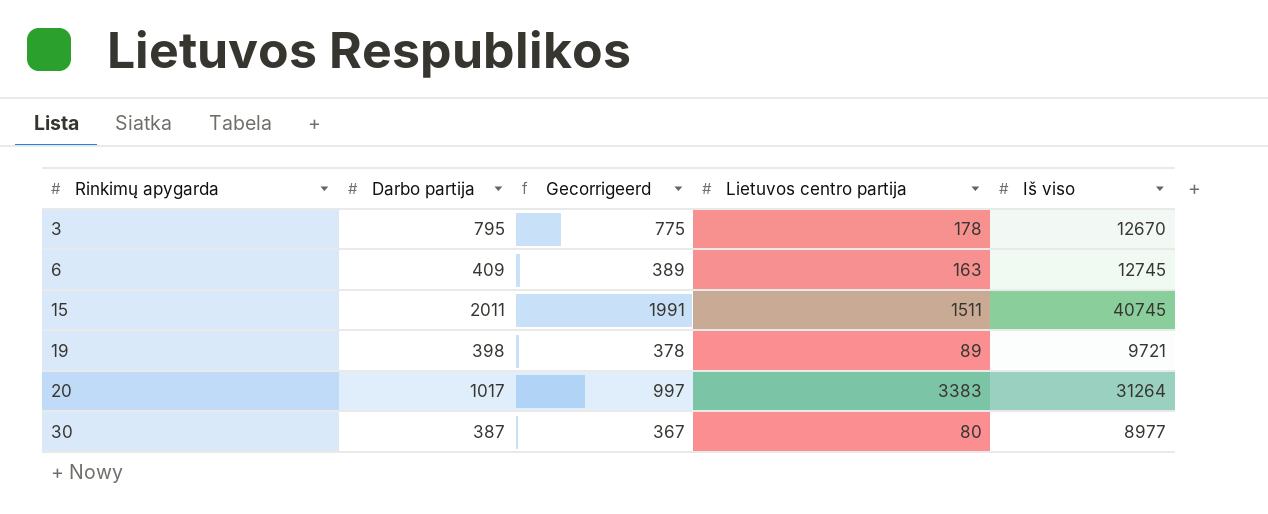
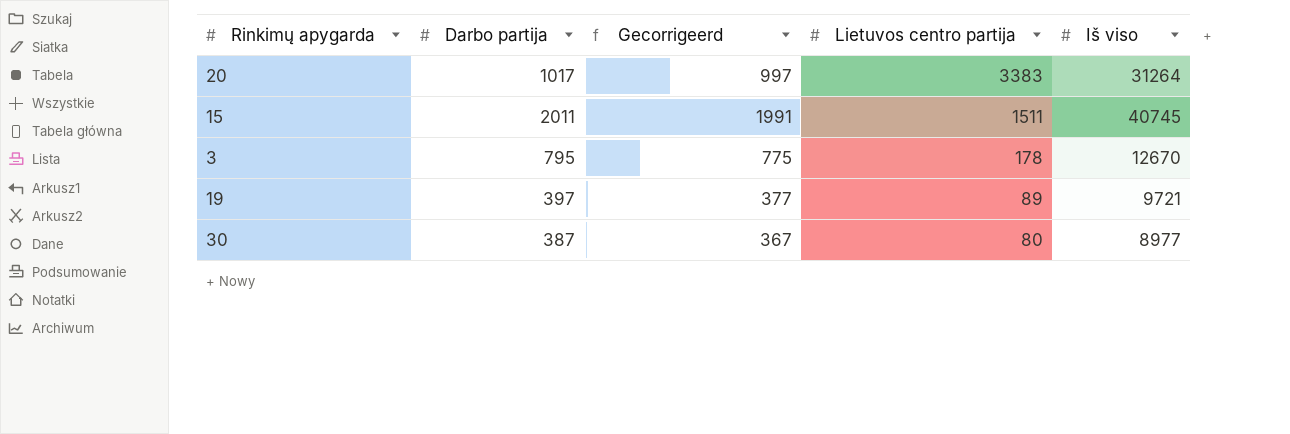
row order: Rinkimų apygarda ascending -> Lietuvos centro partija descending
row 6: 409 | 389 | 163 | 12745 -> none
19 | Darbo partija: 398 -> 397
19 | Gecorrigeerd: 378 -> 377

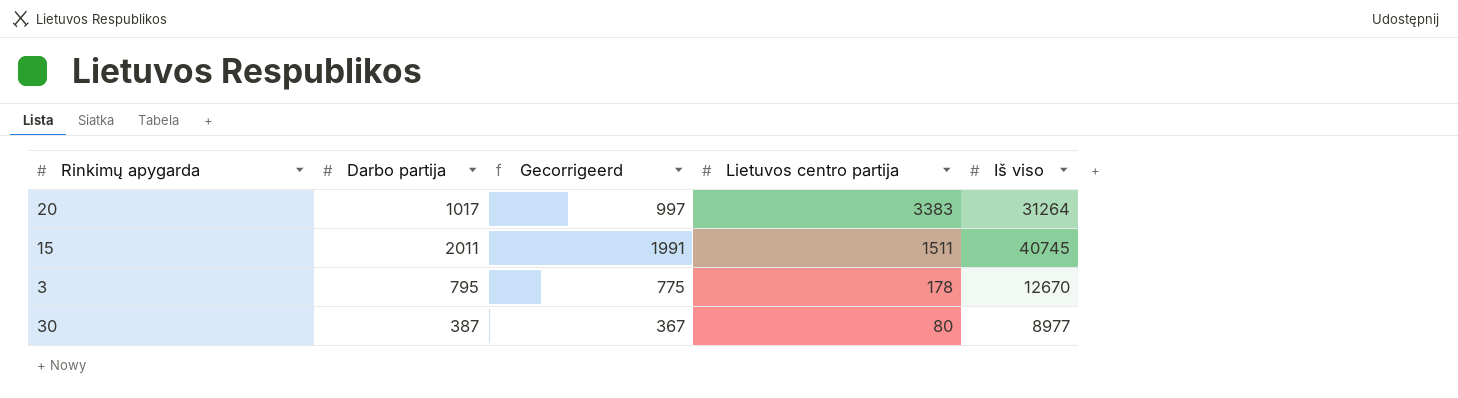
row 19: 397 | 377 | 89 | 9721 -> none

